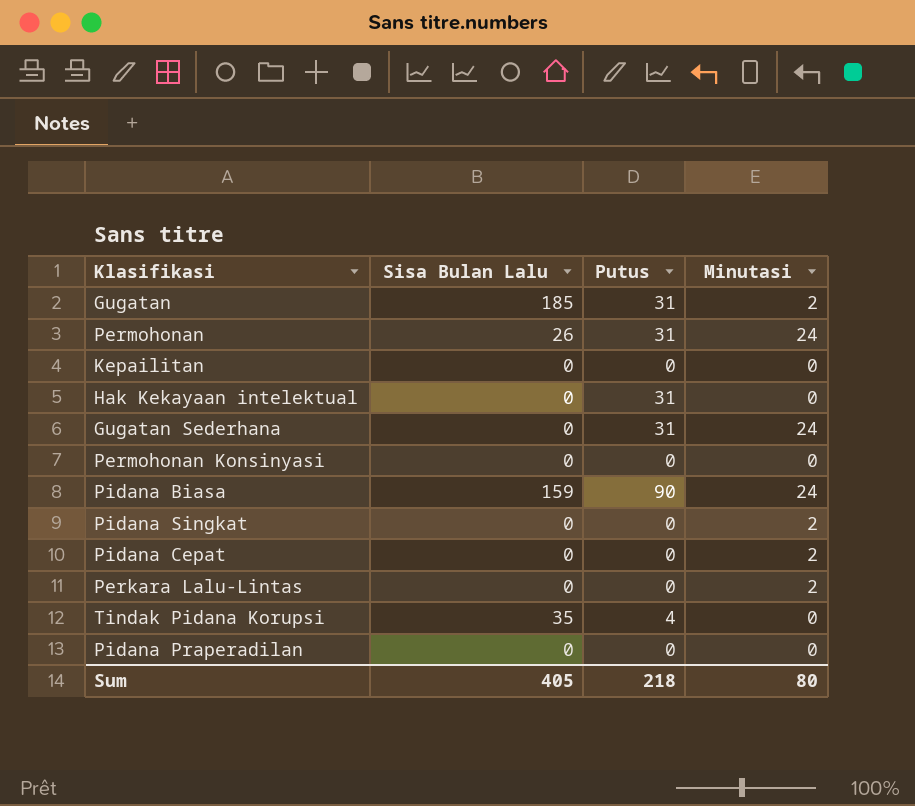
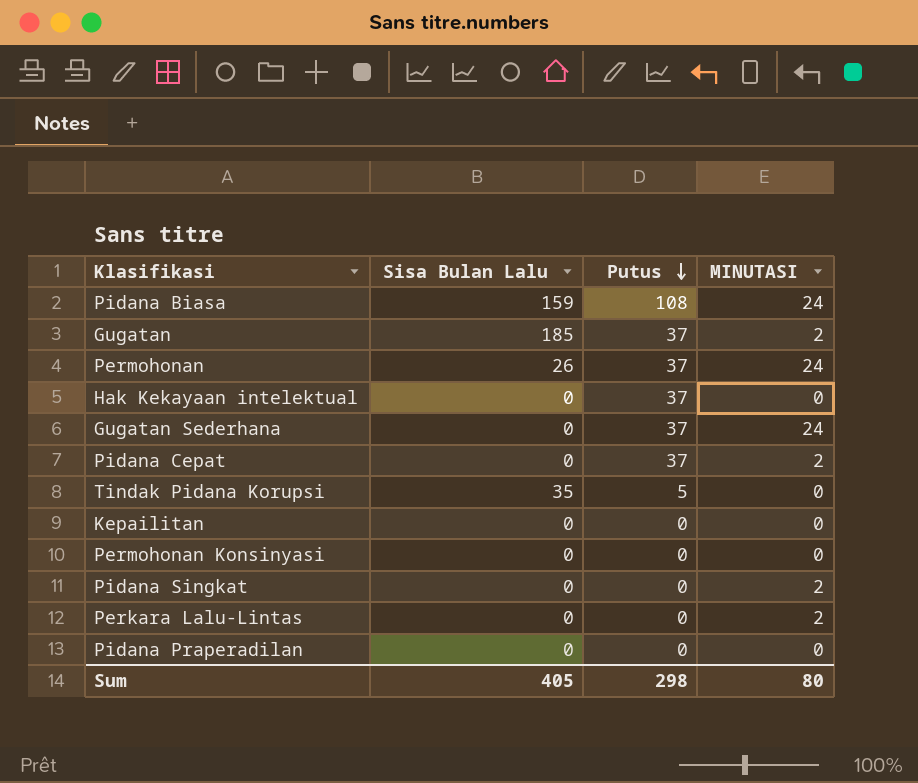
row order: none -> Putus descending
column name: Minutasi -> MINUTASI
Pidana Biasa | Putus: 90 -> 108
Gugatan | Putus: 31 -> 37
Permohonan | Putus: 31 -> 37
Hak Kekayaan intelektual | Putus: 31 -> 37
Gugatan Sederhana | Putus: 31 -> 37
Pidana Cepat | Putus: 0 -> 37
Tindak Pidana Korupsi | Putus: 4 -> 5
Sum | Putus: 218 -> 298

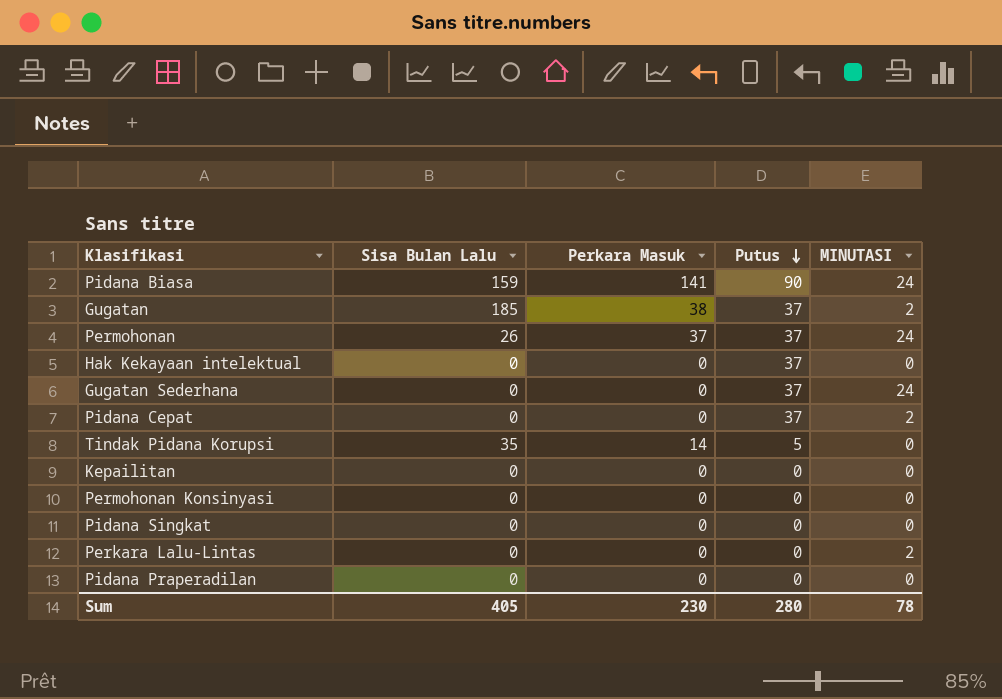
column Perkara Masuk | position: none -> 3
Pidana Biasa | Putus: 108 -> 90
Pidana Singkat | MINUTASI: 2 -> 0
Sum | Putus: 298 -> 280
Sum | MINUTASI: 80 -> 78

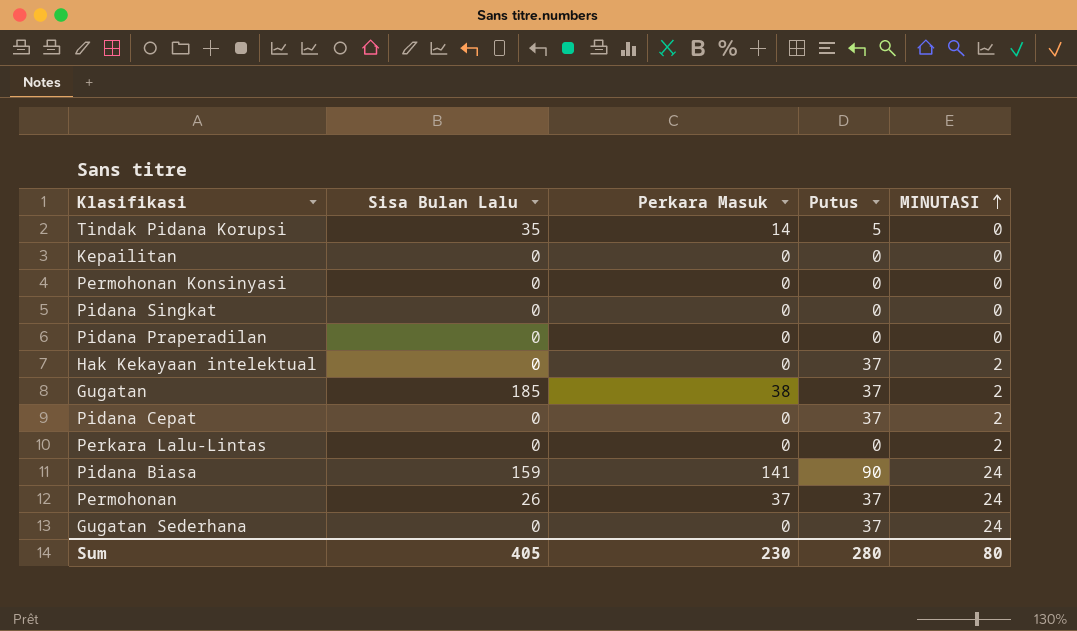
row order: Putus descending -> MINUTASI ascending
Hak Kekayaan intelektual | MINUTASI: 0 -> 2
Sum | MINUTASI: 78 -> 80

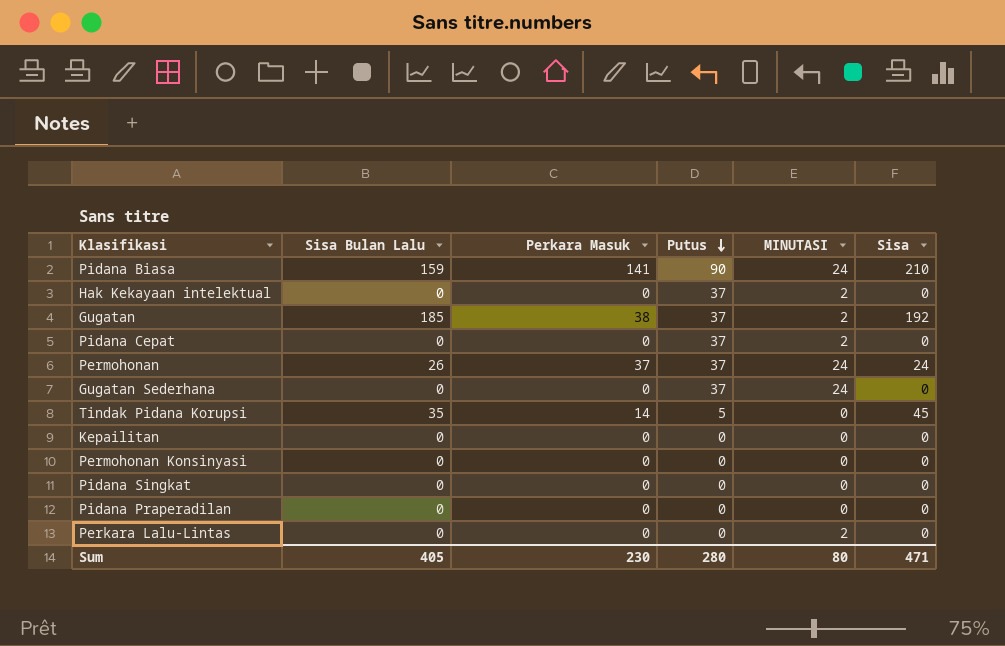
row order: MINUTASI ascending -> Putus descending
column Sisa | position: none -> 6

